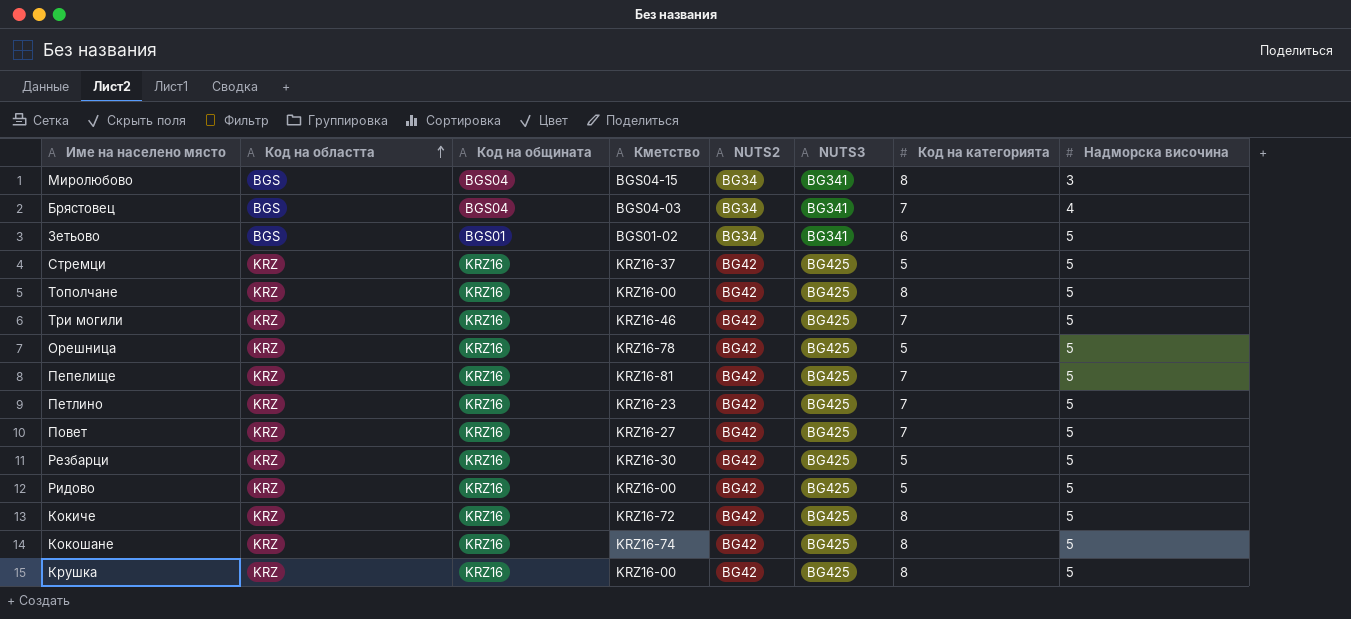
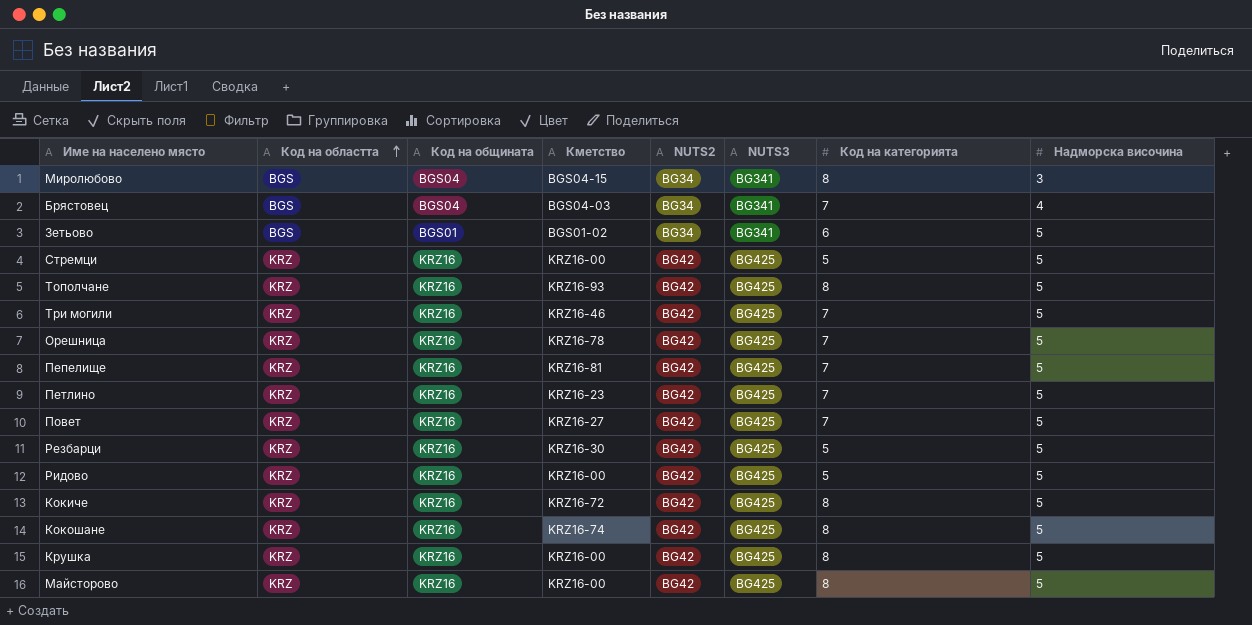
Стремци | Кметство: KRZ16-37 -> KRZ16-00
Тополчане | Кметство: KRZ16-00 -> KRZ16-93
Орешница | Код на категорията: 5 -> 7
row Майсторово: none -> KRZ | KRZ16 | KRZ16-00 | BG42 | BG425 | 8 | 5

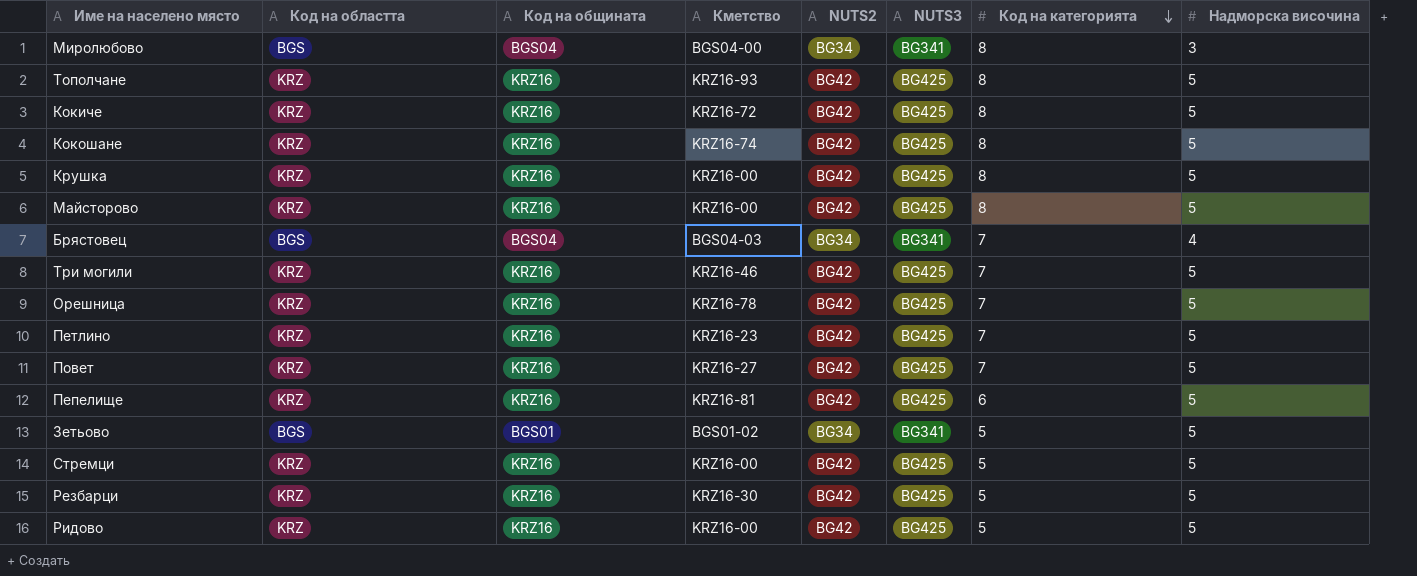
row order: Код на областта ascending -> Код на категорията descending
Миролюбово | Кметство: BGS04-15 -> BGS04-00
Пепелище | Код на категорията: 7 -> 6
Зетьово | Код на категорията: 6 -> 5

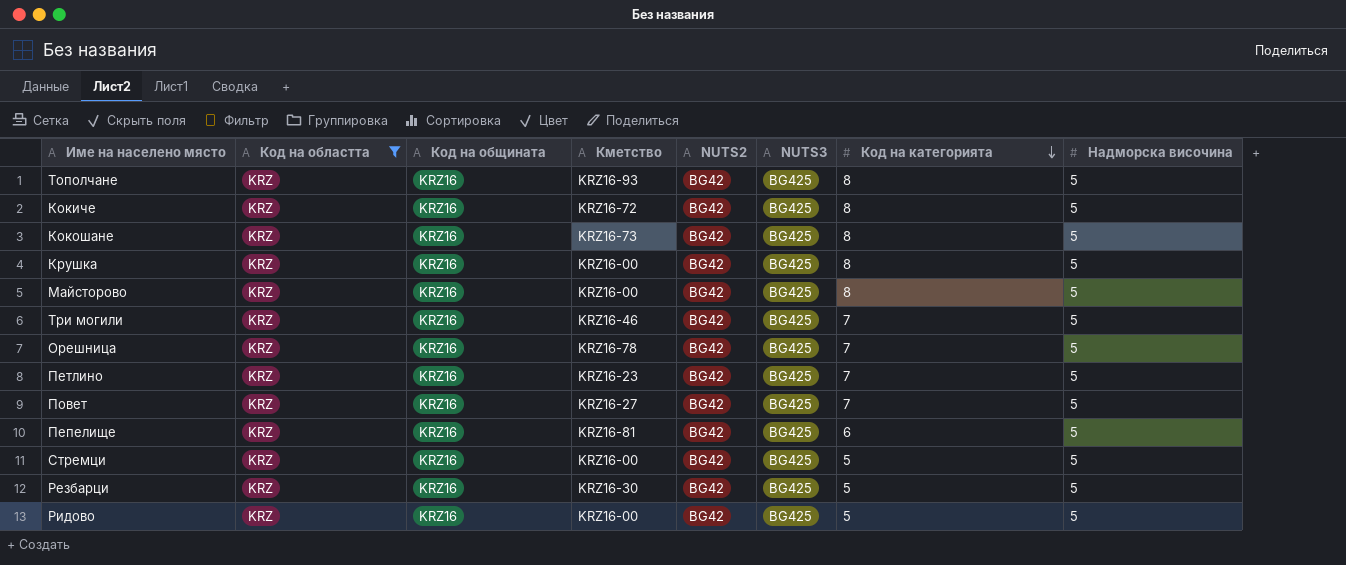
filter: none -> Код на областта = KRZ
Кокошане | Кметство: KRZ16-74 -> KRZ16-73

